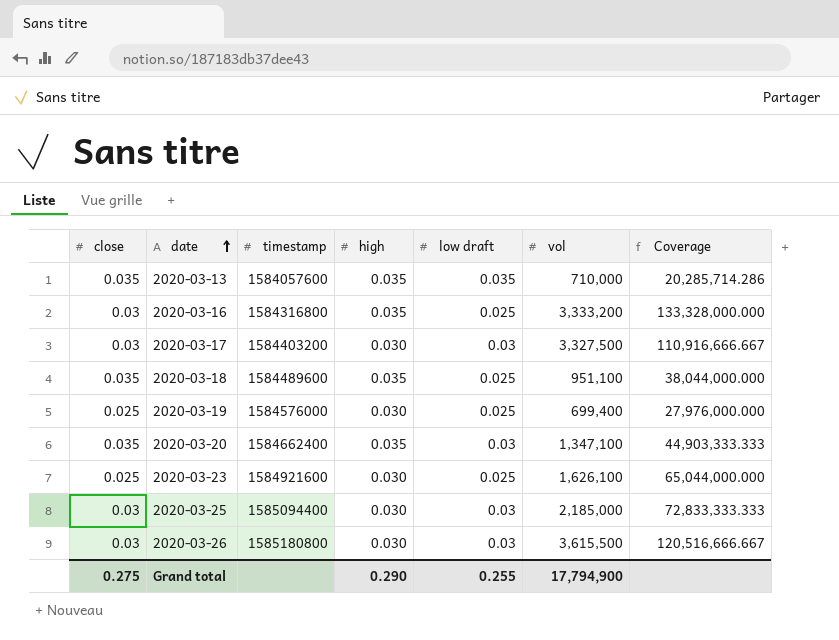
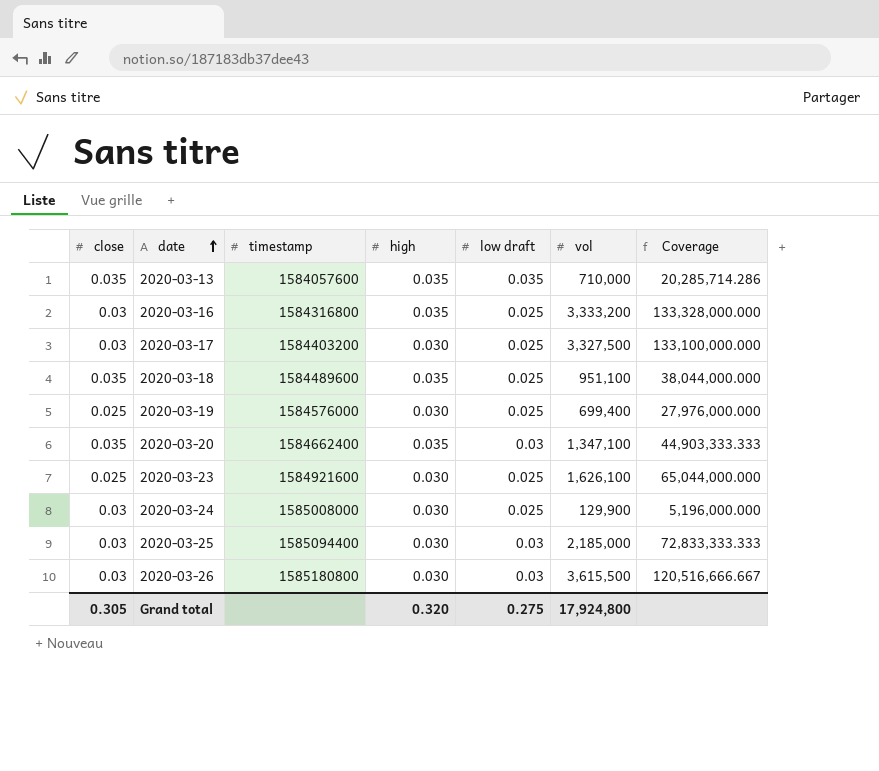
2020-03-17 | low draft: 0.03 -> 0.025
2020-03-17 | Coverage: 110,916,666.667 -> 133,100,000.000
row 2020-03-24: none -> 0.03 | 1585008000 | 0.030 | 0.025 | 129,900 | 5,196,000.000
Grand total | close: 0.275 -> 0.305
Grand total | high: 0.290 -> 0.320
Grand total | low draft: 0.255 -> 0.275
Grand total | vol: 17,794,900 -> 17,924,800

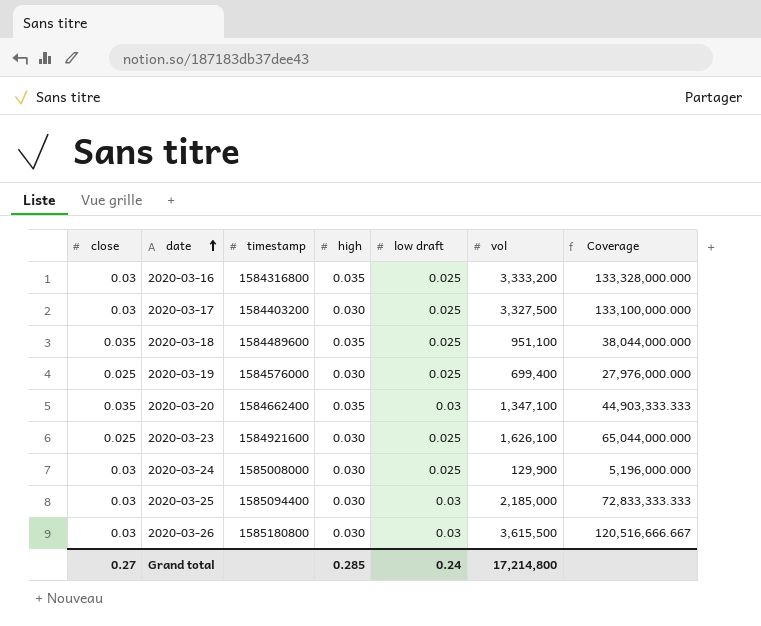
row 2020-03-13: 0.035 | 1584057600 | 0.035 | 0.035 | 710,000 | 20,285,714.286 -> none
Grand total | close: 0.305 -> 0.27
Grand total | high: 0.320 -> 0.285
Grand total | low draft: 0.275 -> 0.24
Grand total | vol: 17,924,800 -> 17,214,800

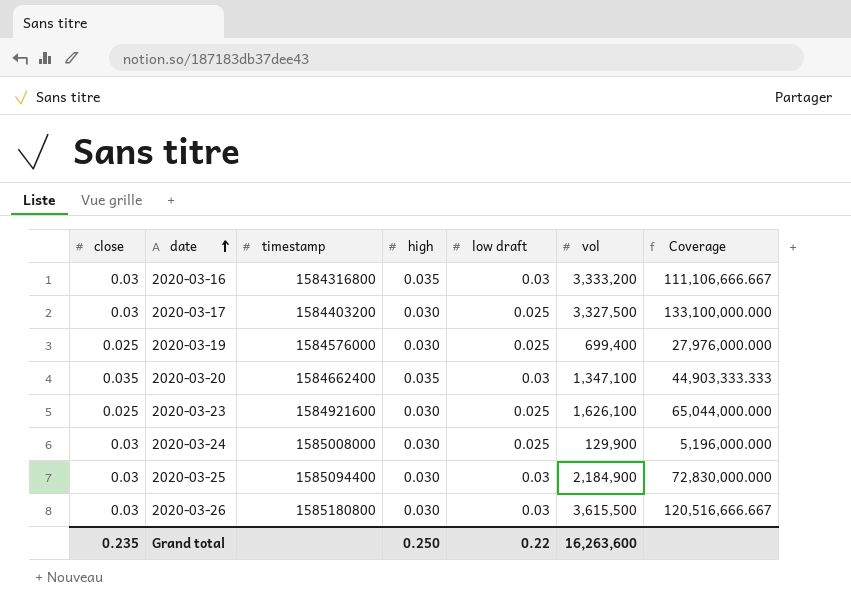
row 2020-03-18: 0.035 | 1584489600 | 0.035 | 0.025 | 951,100 | 38,044,000.000 -> none
2020-03-16 | low draft: 0.025 -> 0.03
2020-03-16 | Coverage: 133,328,000.000 -> 111,106,666.667
2020-03-25 | vol: 2,185,000 -> 2,184,900
2020-03-25 | Coverage: 72,833,333.333 -> 72,830,000.000
Grand total | close: 0.27 -> 0.235
Grand total | high: 0.285 -> 0.250
Grand total | low draft: 0.24 -> 0.22
Grand total | vol: 17,214,800 -> 16,263,600

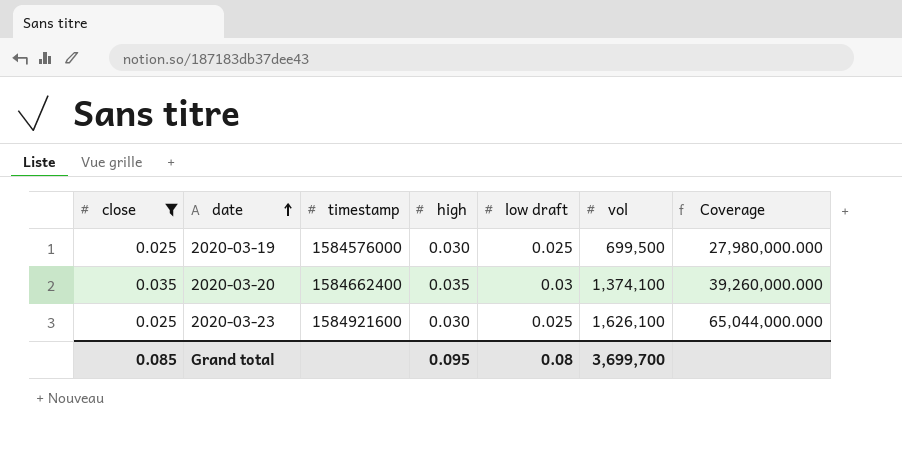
filter: none -> close != 0.03
column Coverage | formula: [vol] / [low draft] -> [vol] / [close]
2020-03-19 | vol: 699,400 -> 699,500
2020-03-20 | vol: 1,347,100 -> 1,374,100
Grand total | close: 0.235 -> 0.085
Grand total | high: 0.250 -> 0.095
Grand total | low draft: 0.22 -> 0.08
Grand total | vol: 16,263,600 -> 3,699,700

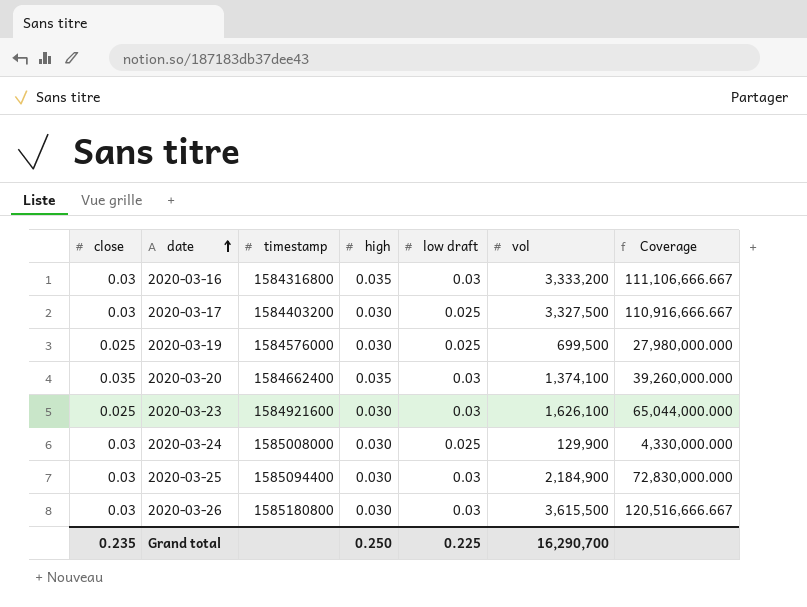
filter: close != 0.03 -> none
2020-03-23 | low draft: 0.025 -> 0.03
Grand total | close: 0.085 -> 0.235
Grand total | high: 0.095 -> 0.250
Grand total | low draft: 0.08 -> 0.225
Grand total | vol: 3,699,700 -> 16,290,700

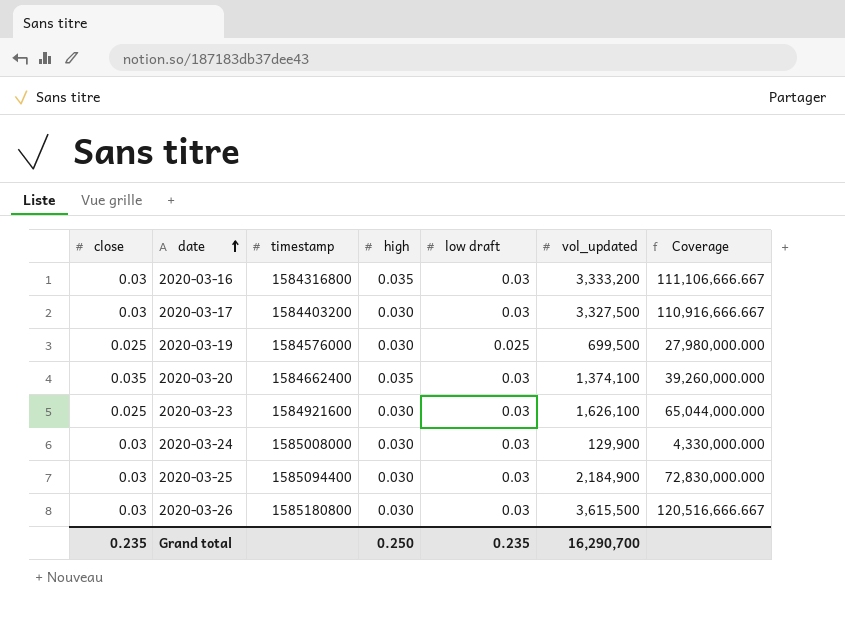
column name: vol -> vol_updated
2020-03-17 | low draft: 0.025 -> 0.03
2020-03-24 | low draft: 0.025 -> 0.03
Grand total | low draft: 0.225 -> 0.235

